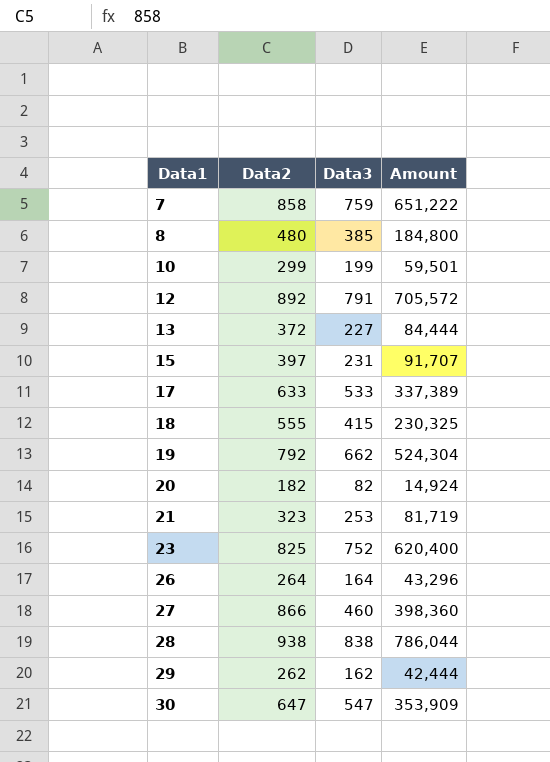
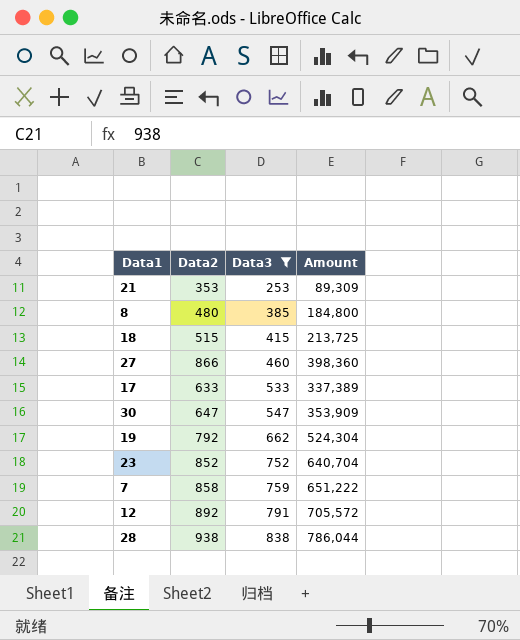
filter: none -> Data3 >= 253
row order: Data1 ascending -> Data3 ascending
21 | Data2: 323 -> 353
21 | Amount: 81,719 -> 89,309
18 | Data2: 555 -> 515
18 | Amount: 230,325 -> 213,725
23 | Data2: 825 -> 852
23 | Amount: 620,400 -> 640,704

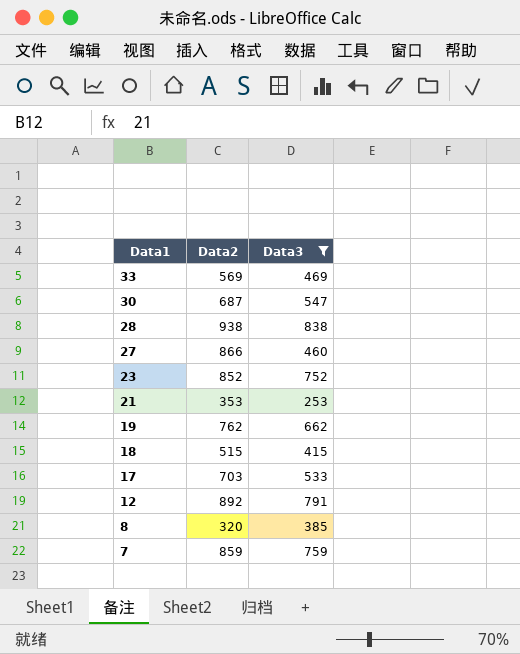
row order: Data3 ascending -> Data1 descending
column Amount | formula: [Data2] * [Data3] -> none
row 33: none -> 569 | 469
30 | Data2: 647 -> 687
19 | Data2: 792 -> 762
17 | Data2: 633 -> 703
8 | Data2: 480 -> 320
7 | Data2: 858 -> 859

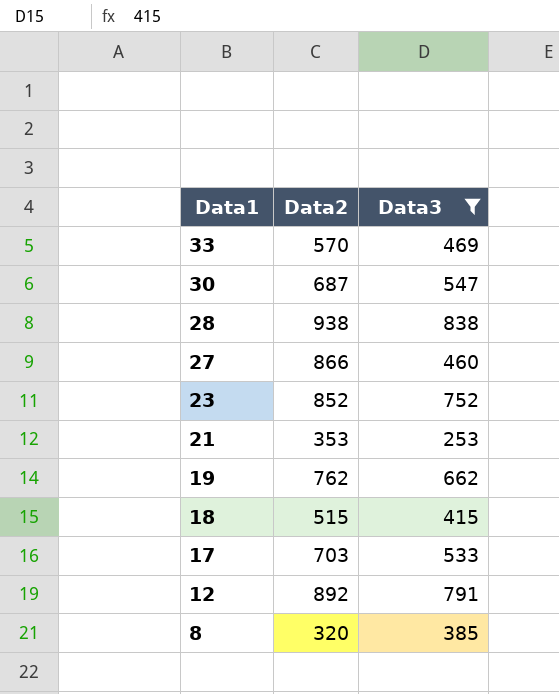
row 7: 859 | 759 -> none
33 | Data2: 569 -> 570

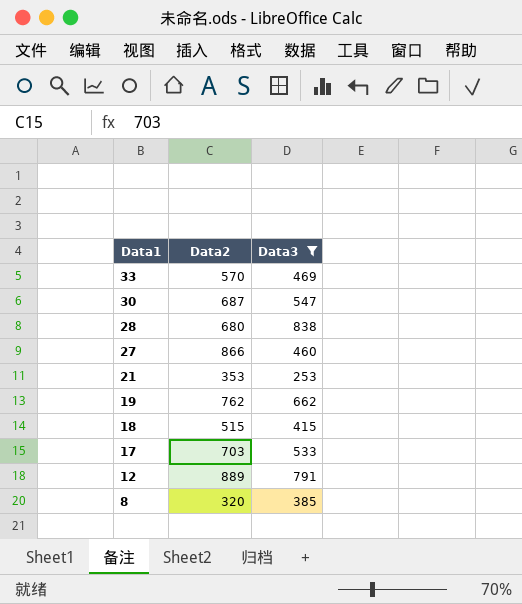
row 23: 852 | 752 -> none
28 | Data2: 938 -> 680
12 | Data2: 892 -> 889

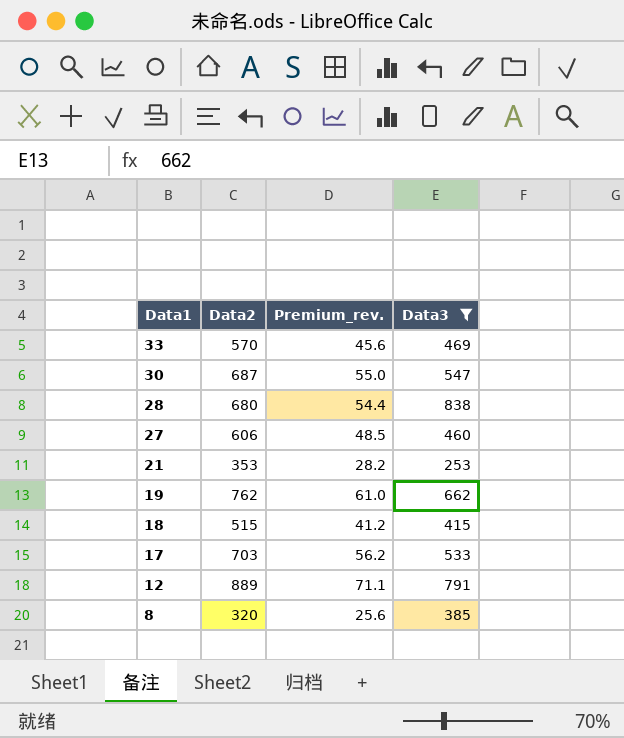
column Premium_rev. | formula: none -> [Data2] * 0.08
27 | Data2: 866 -> 606

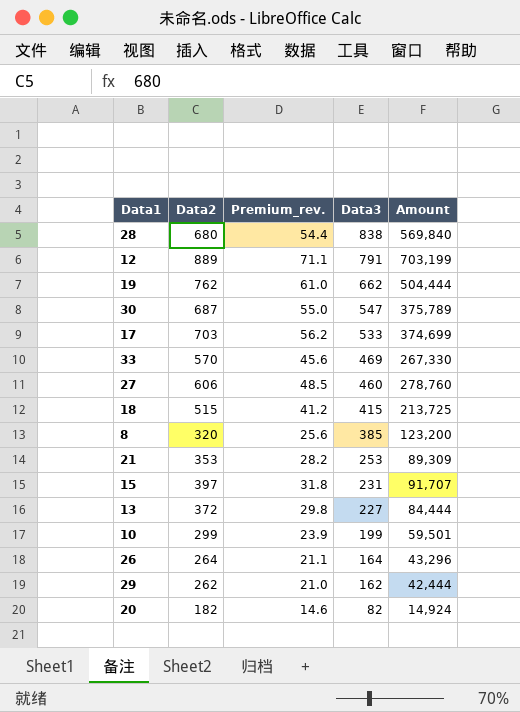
filter: Data3 >= 253 -> none
row order: Data1 descending -> Data3 descending
column Amount | formula: none -> [Data2] * [Data3]

